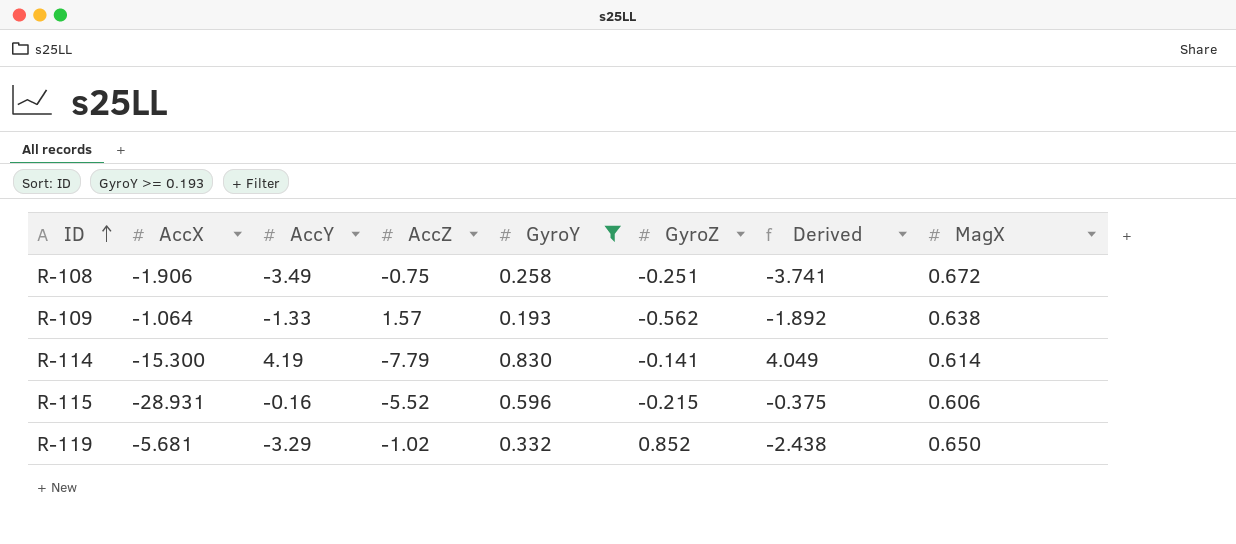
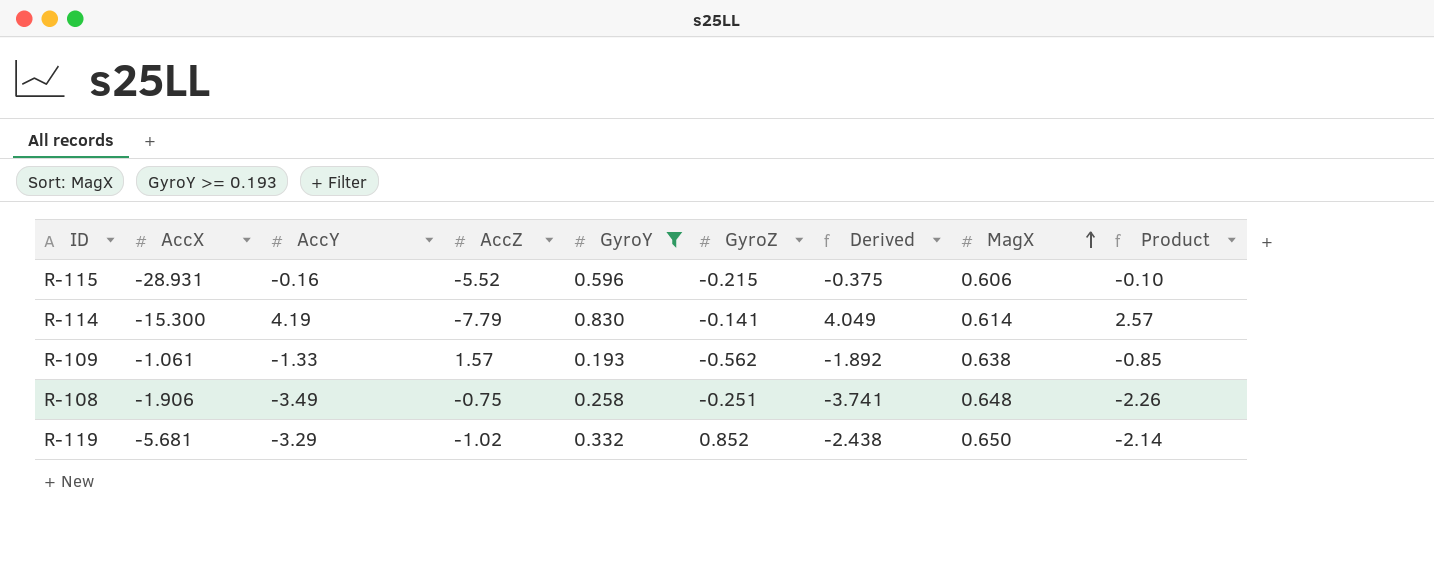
row order: ID ascending -> MagX ascending
column Product | formula: none -> [AccY] * [MagX]
R-109 | AccX: -1.064 -> -1.061
R-108 | MagX: 0.672 -> 0.648

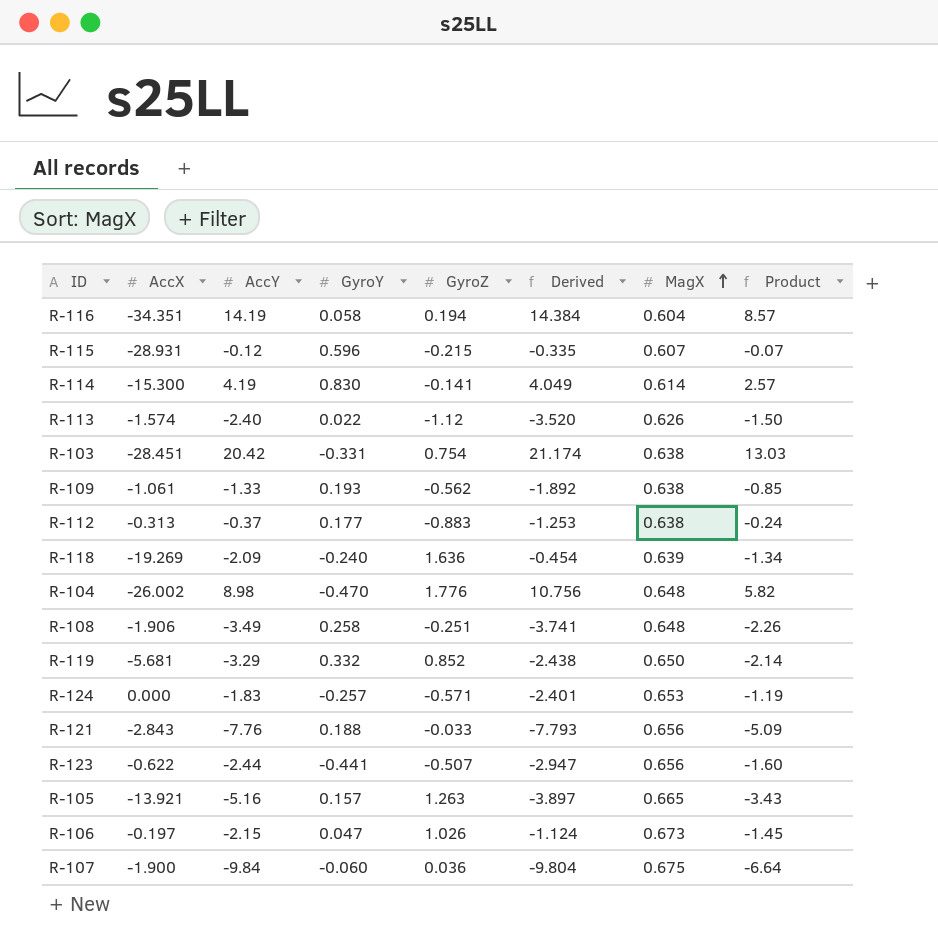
filter: GyroY >= 0.193 -> none
column AccZ | position: 4 -> none
R-115 | AccY: -0.16 -> -0.12
R-115 | Derived: -0.375 -> -0.335
R-115 | MagX: 0.606 -> 0.607
R-115 | Product: -0.10 -> -0.07

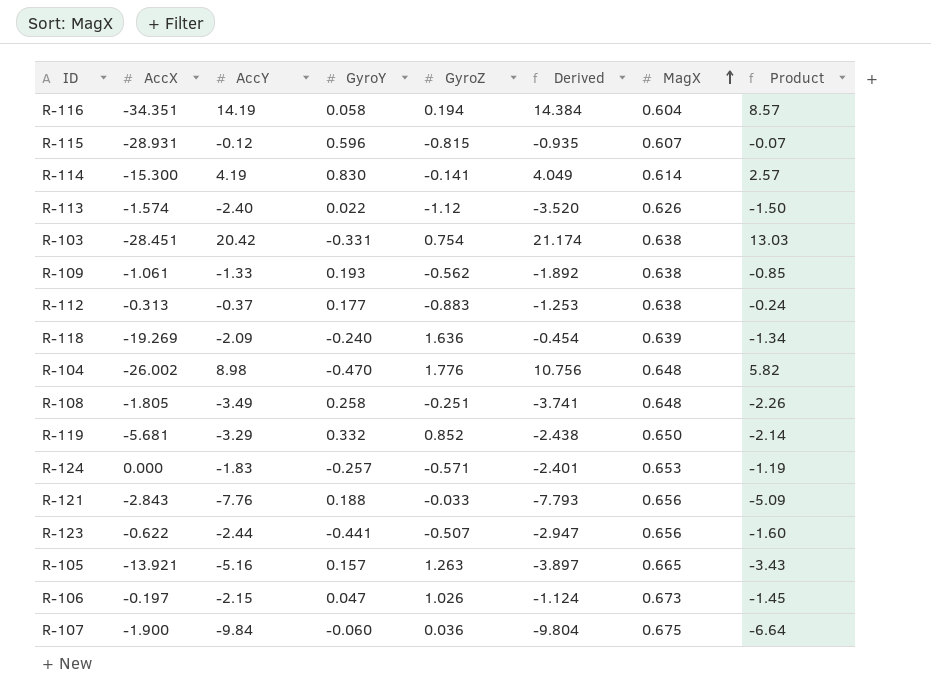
R-115 | GyroZ: -0.215 -> -0.815
R-115 | Derived: -0.335 -> -0.935
R-108 | AccX: -1.906 -> -1.805

